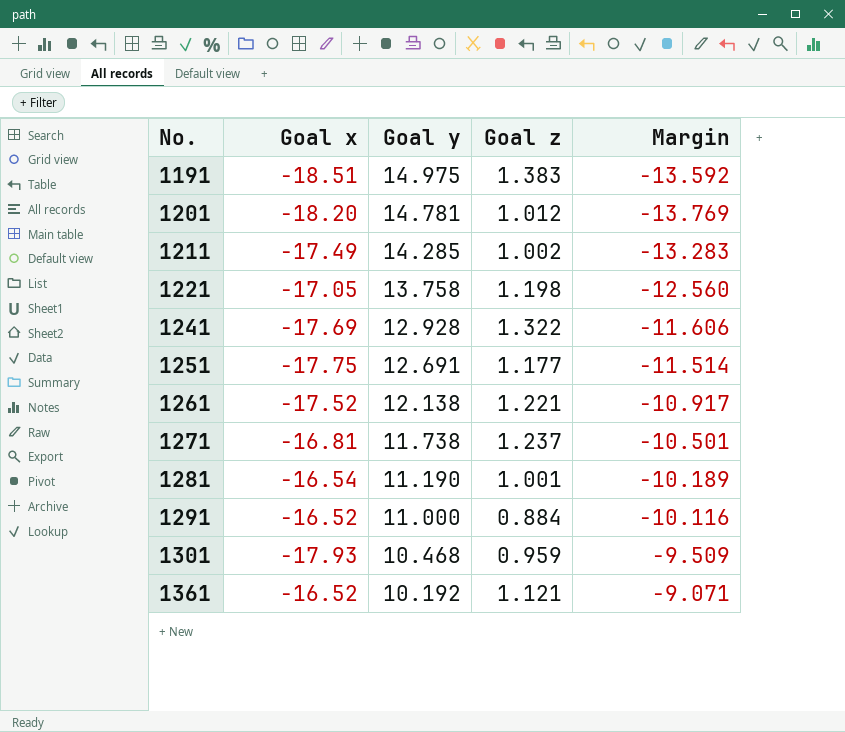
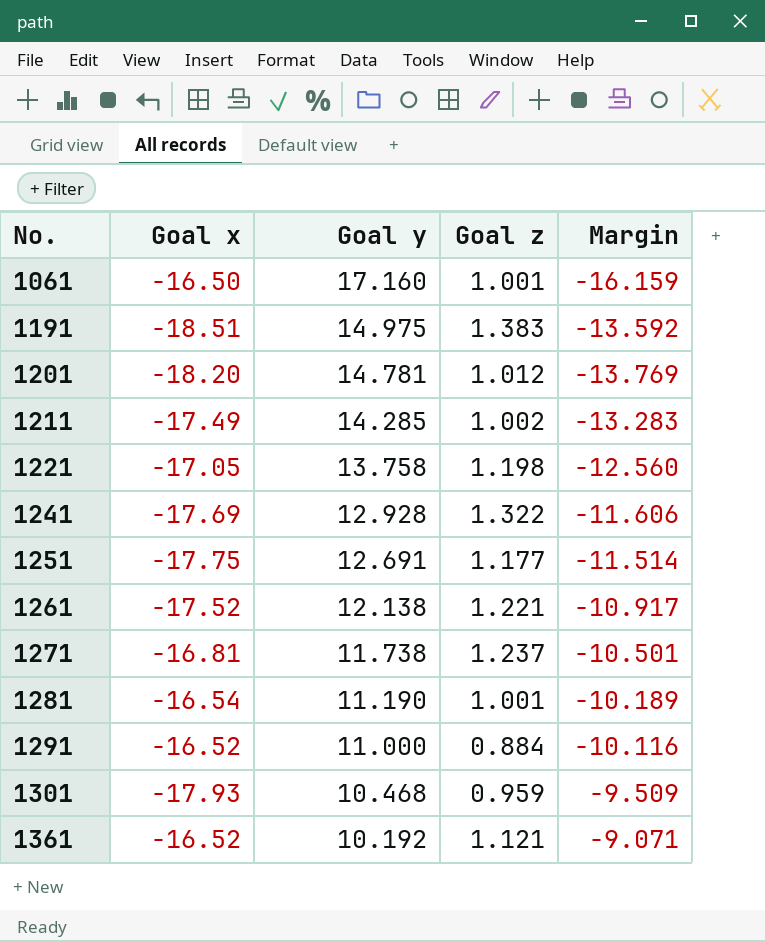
row 1061: none -> -16.50 | 17.160 | 1.001 | -16.159

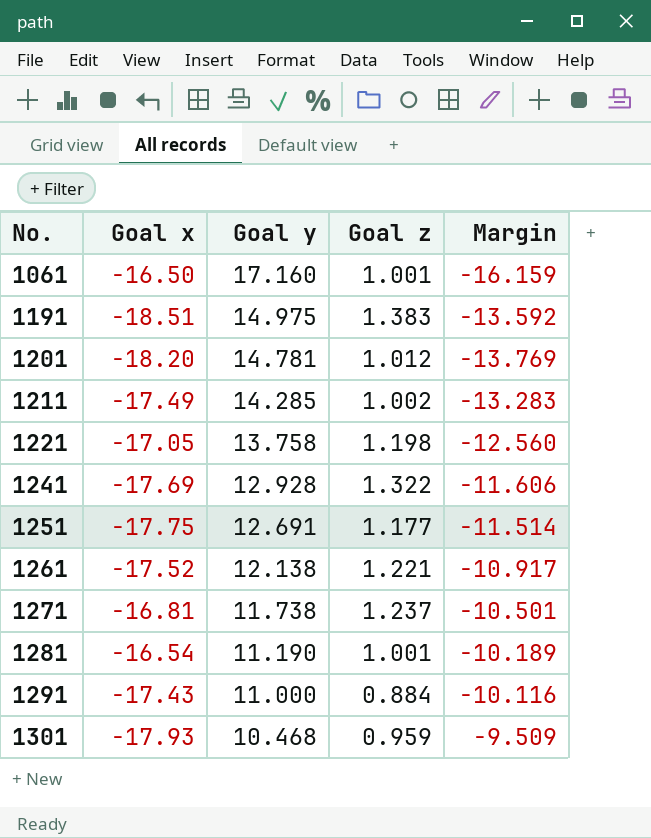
row 1361: -16.52 | 10.192 | 1.121 | -9.071 -> none
1291 | Goal x: -16.52 -> -17.43

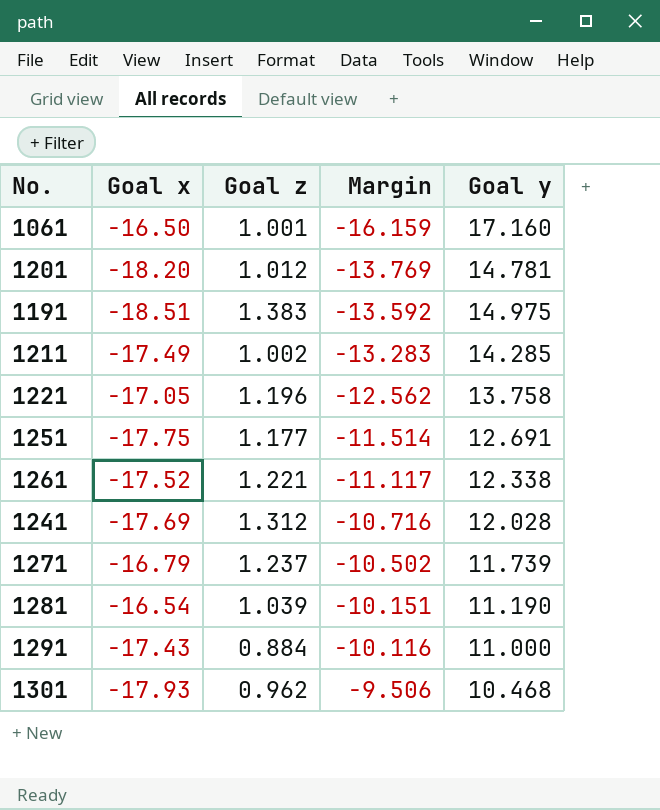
row order: No. ascending -> Margin ascending
column Goal y | position: 3 -> 5
1221 | Goal z: 1.198 -> 1.196
1221 | Margin: -12.560 -> -12.562
1261 | Margin: -10.917 -> -11.117
1261 | Goal y: 12.138 -> 12.338
1241 | Goal z: 1.322 -> 1.312
1241 | Margin: -11.606 -> -10.716
1241 | Goal y: 12.928 -> 12.028
1271 | Goal x: -16.81 -> -16.79
1271 | Margin: -10.501 -> -10.502
1271 | Goal y: 11.738 -> 11.739
1281 | Goal z: 1.001 -> 1.039
1281 | Margin: -10.189 -> -10.151
1301 | Goal z: 0.959 -> 0.962
1301 | Margin: -9.509 -> -9.506

